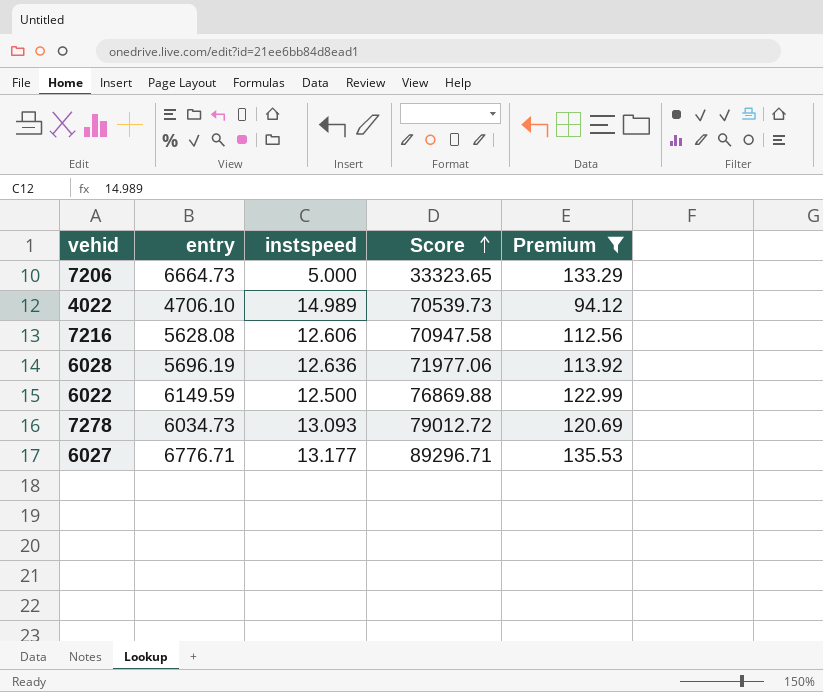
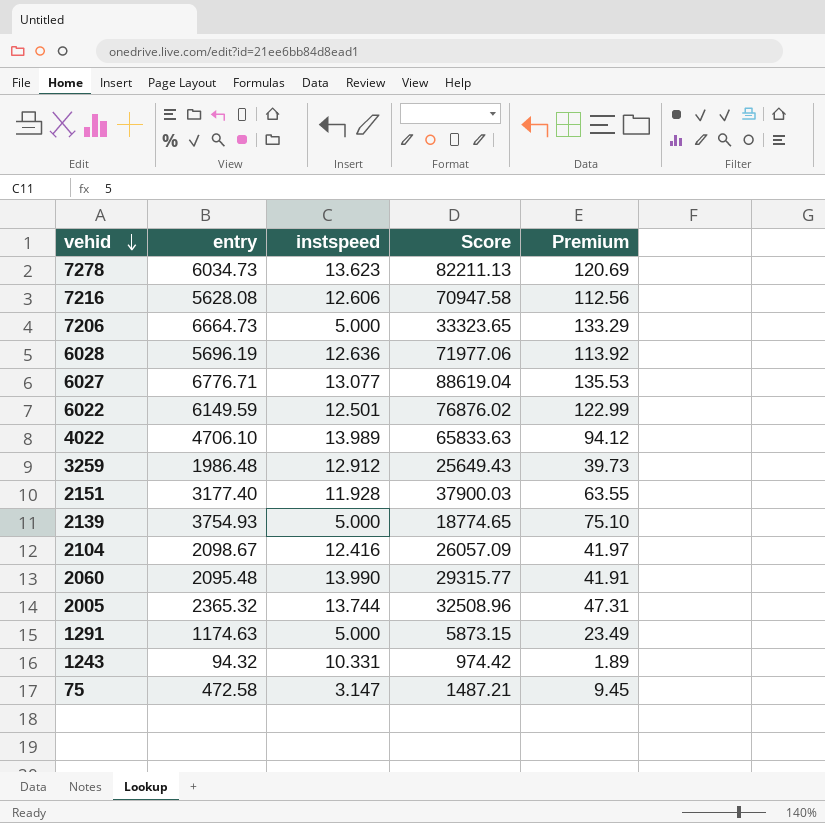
filter: Premium >= 94.12 -> none
row order: Score ascending -> vehid descending
7278 | instspeed: 13.093 -> 13.623
7278 | Score: 79012.72 -> 82211.13
6027 | instspeed: 13.177 -> 13.077
6027 | Score: 89296.71 -> 88619.04
6022 | instspeed: 12.500 -> 12.501
6022 | Score: 76869.88 -> 76876.02
4022 | instspeed: 14.989 -> 13.989
4022 | Score: 70539.73 -> 65833.63

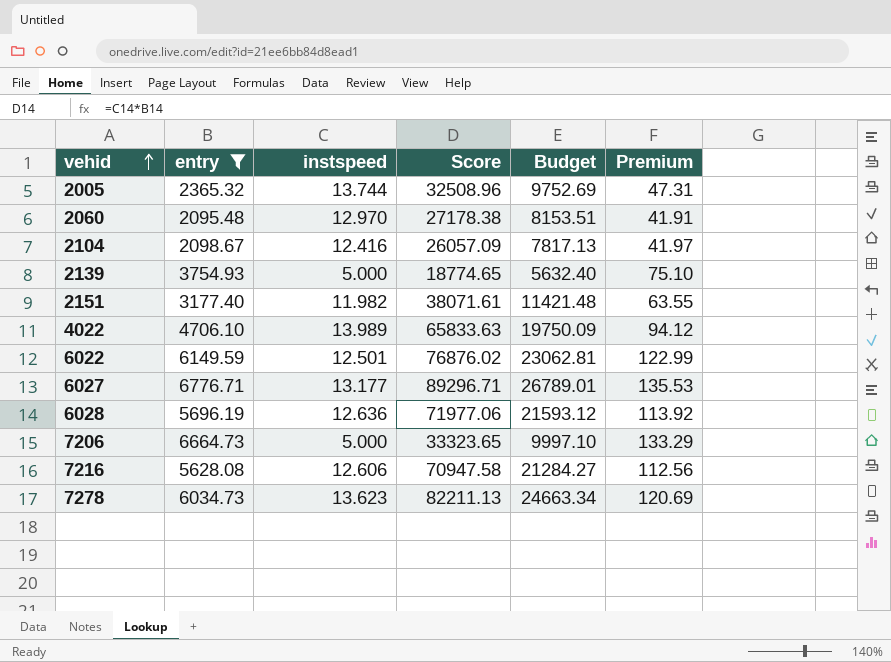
filter: none -> entry >= 2095.48
row order: vehid descending -> vehid ascending
column Budget | formula: none -> [Score] * 0.3
2060 | instspeed: 13.990 -> 12.970
2060 | Score: 29315.77 -> 27178.38
2151 | instspeed: 11.928 -> 11.982
2151 | Score: 37900.03 -> 38071.61
6027 | instspeed: 13.077 -> 13.177
6027 | Score: 88619.04 -> 89296.71

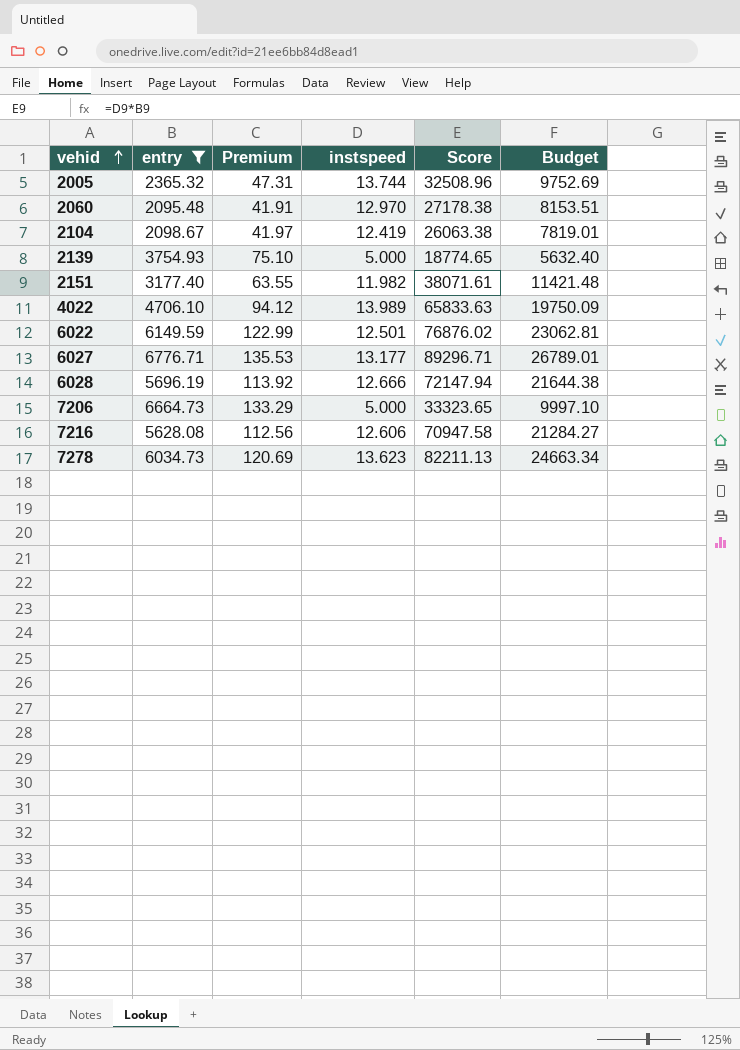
column Premium | position: 6 -> 3
2104 | instspeed: 12.416 -> 12.419
2104 | Score: 26057.09 -> 26063.38
2104 | Budget: 7817.13 -> 7819.01
6028 | instspeed: 12.636 -> 12.666
6028 | Score: 71977.06 -> 72147.94
6028 | Budget: 21593.12 -> 21644.38

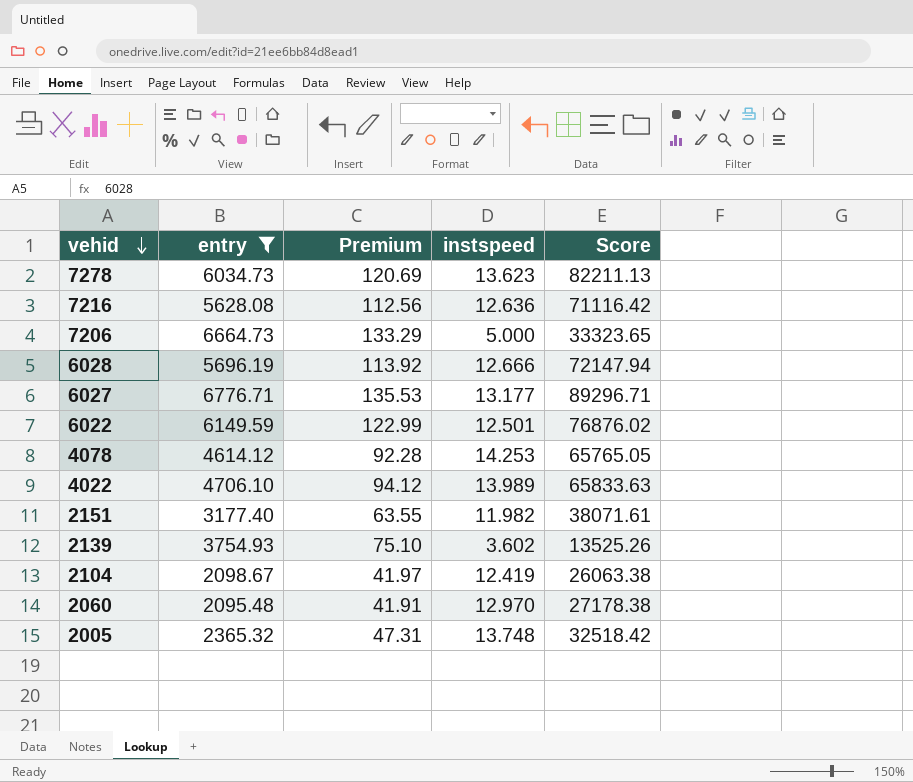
row order: vehid ascending -> vehid descending
column Budget | formula: [Score] * 0.3 -> none
7216 | instspeed: 12.606 -> 12.636
7216 | Score: 70947.58 -> 71116.42
row 4078: none -> 4614.12 | 92.28 | 14.253 | 65765.05
2139 | instspeed: 5.000 -> 3.602
2139 | Score: 18774.65 -> 13525.26
2005 | instspeed: 13.744 -> 13.748
2005 | Score: 32508.96 -> 32518.42

